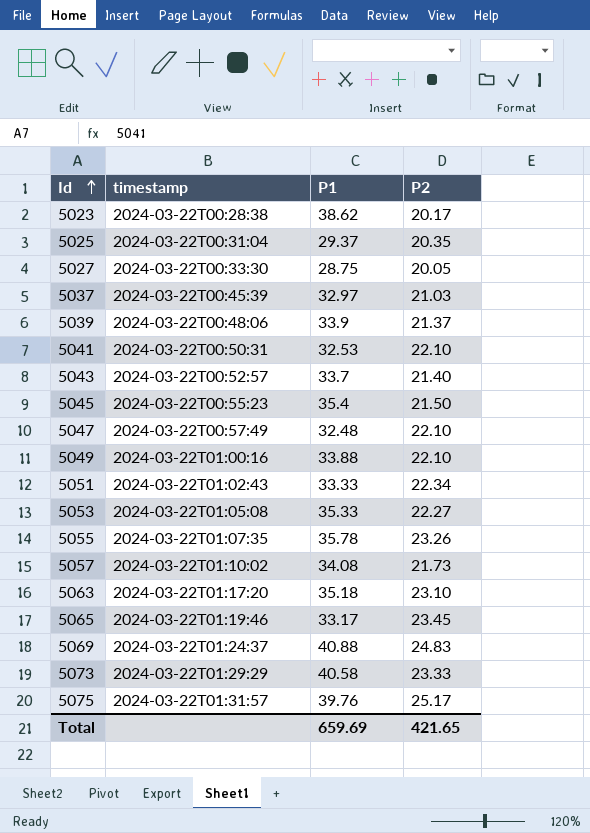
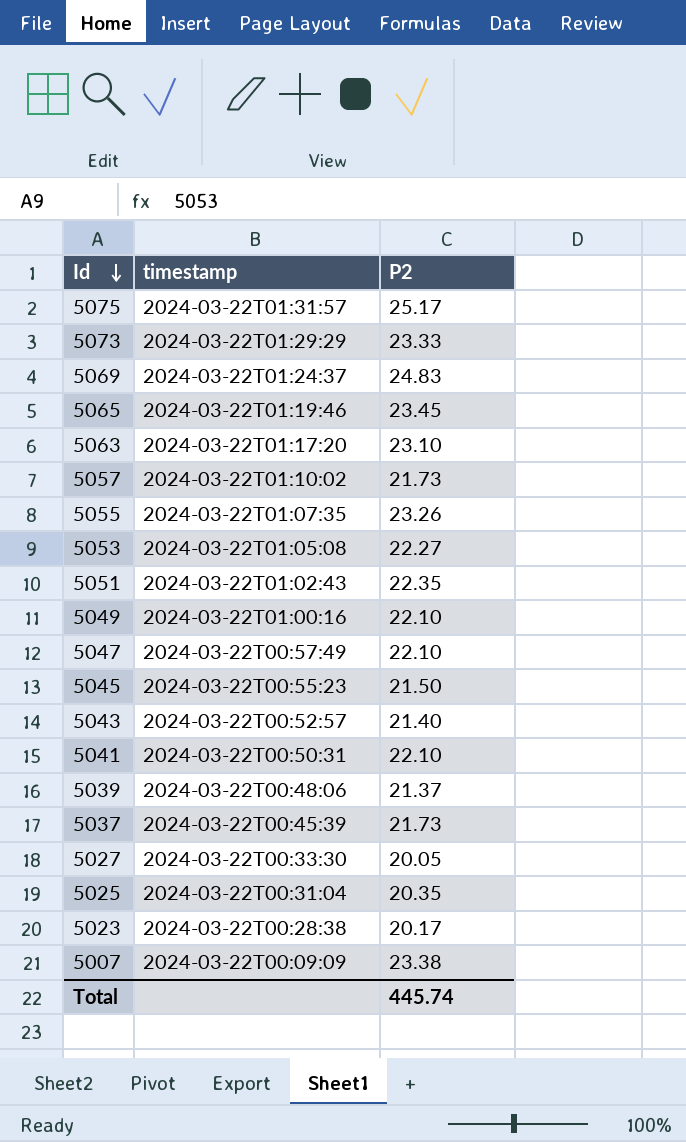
row order: Id ascending -> Id descending
column P1 | position: 3 -> none
5051 | P2: 22.34 -> 22.35
5037 | P2: 21.03 -> 21.73
row 5007: none -> 2024-03-22T00:09:09 | 23.38
Total | P2: 421.65 -> 445.74

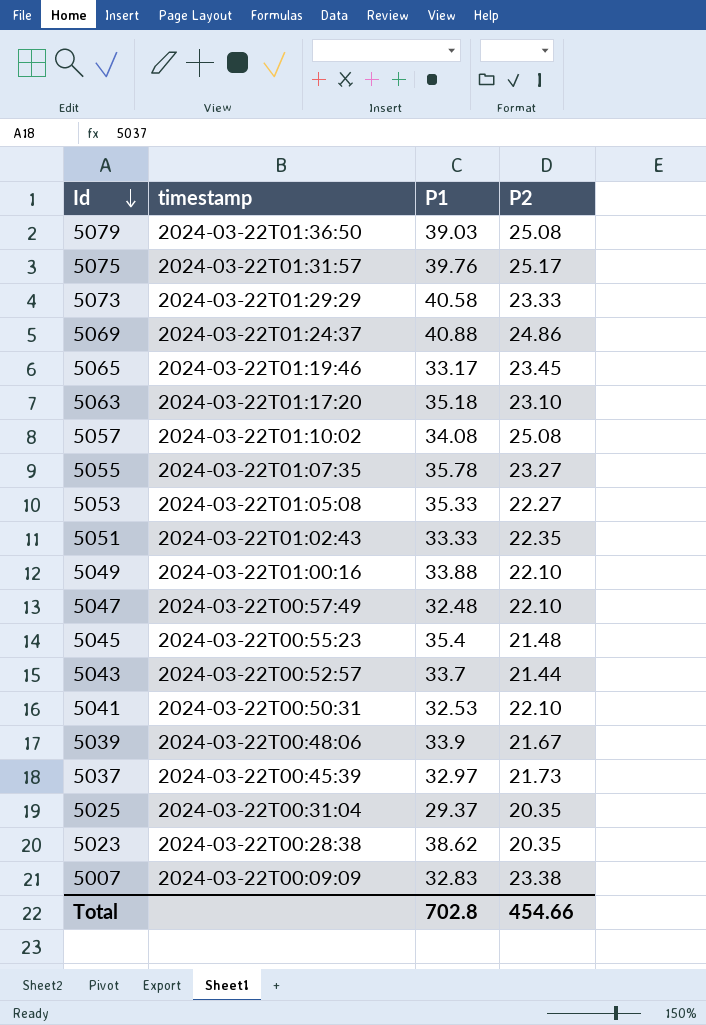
column P1 | position: none -> 3
row 5027: 2024-03-22T00:33:30 | 20.05 -> none
row 5079: none -> 2024-03-22T01:36:50 | 39.03 | 25.08
5069 | P2: 24.83 -> 24.86
5057 | P2: 21.73 -> 25.08
5055 | P2: 23.26 -> 23.27
5045 | P2: 21.50 -> 21.48
5043 | P2: 21.40 -> 21.44
5039 | P2: 21.37 -> 21.67
5023 | P2: 20.17 -> 20.35
Total | P2: 445.74 -> 454.66

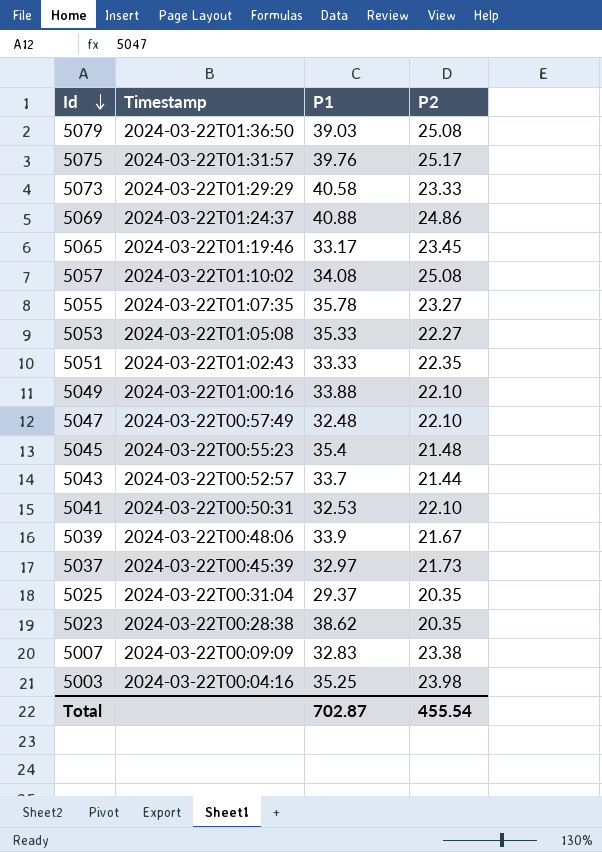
column name: timestamp -> Timestamp
row 5063: 2024-03-22T01:17:20 | 35.18 | 23.10 -> none
row 5003: none -> 2024-03-22T00:04:16 | 35.25 | 23.98
Total | P1: 702.8 -> 702.87
Total | P2: 454.66 -> 455.54

